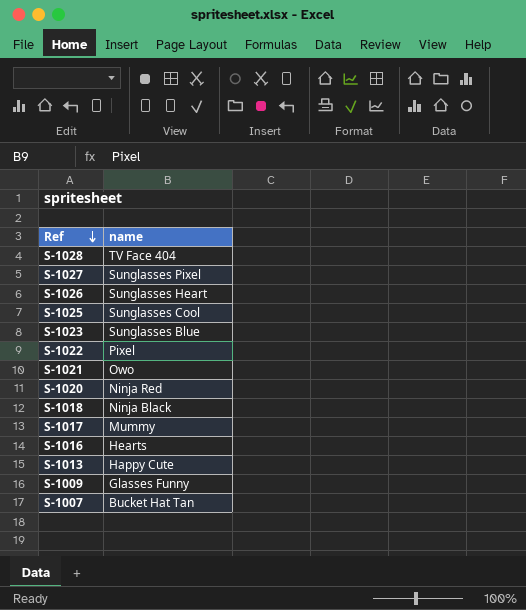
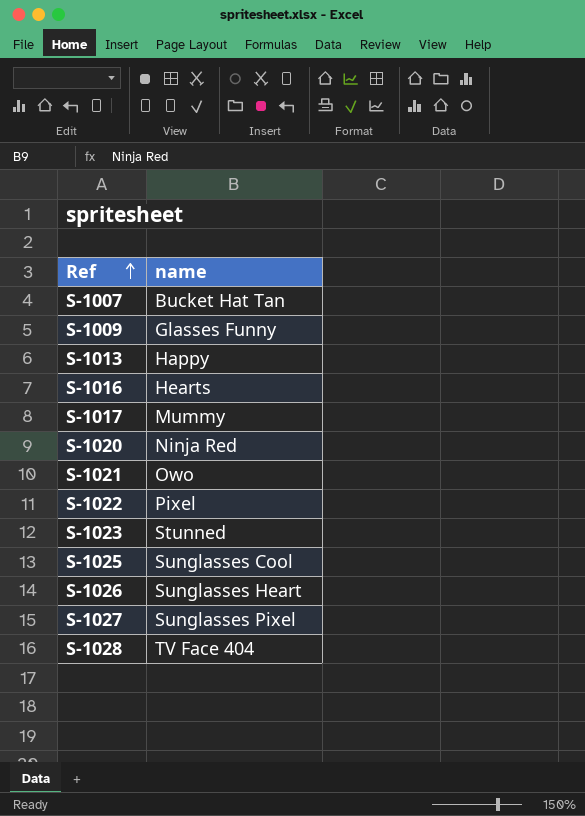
row order: Ref descending -> Ref ascending
row S-1018: Ninja Black -> none
S-1013 | name: Happy Cute -> Happy
S-1023 | name: Sunglasses Blue -> Stunned

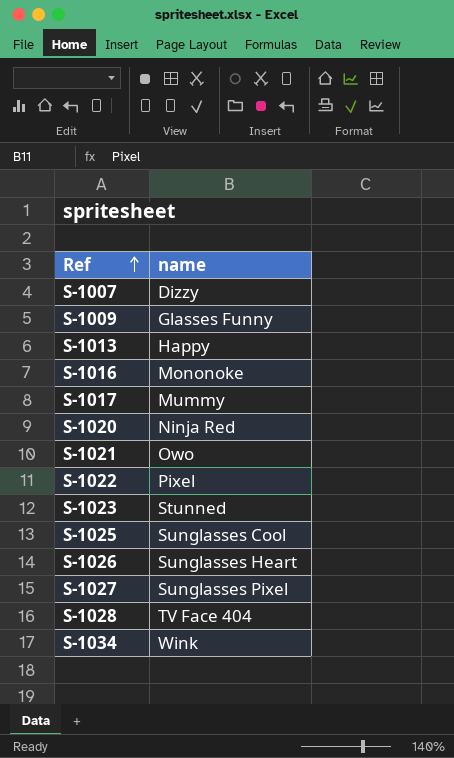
S-1007 | name: Bucket Hat Tan -> Dizzy
S-1016 | name: Hearts -> Mononoke
row S-1034: none -> Wink

